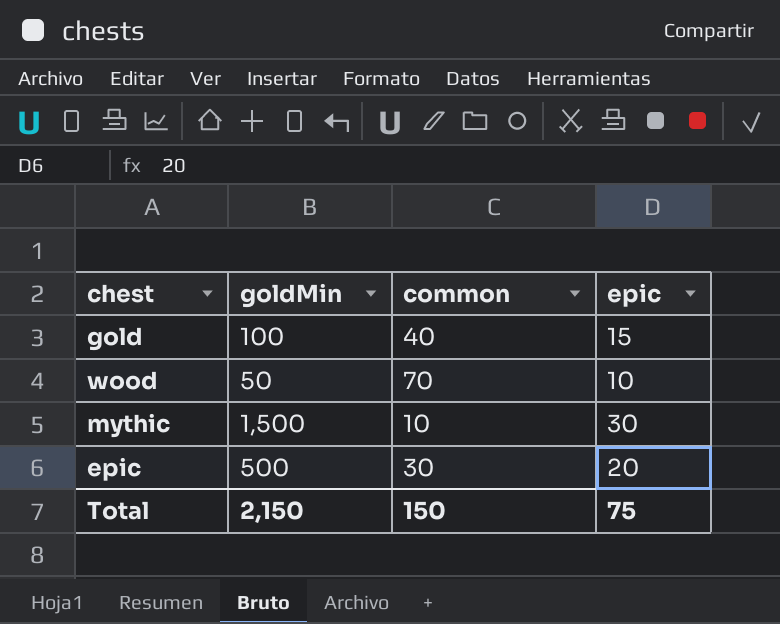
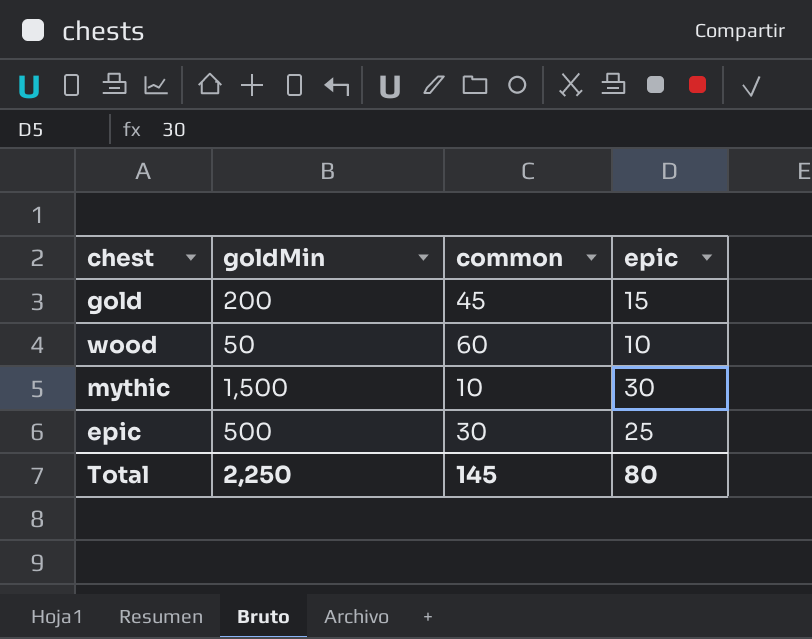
gold | goldMin: 100 -> 200
gold | common: 40 -> 45
wood | common: 70 -> 60
epic | epic: 20 -> 25
Total | goldMin: 2,150 -> 2,250
Total | common: 150 -> 145
Total | epic: 75 -> 80

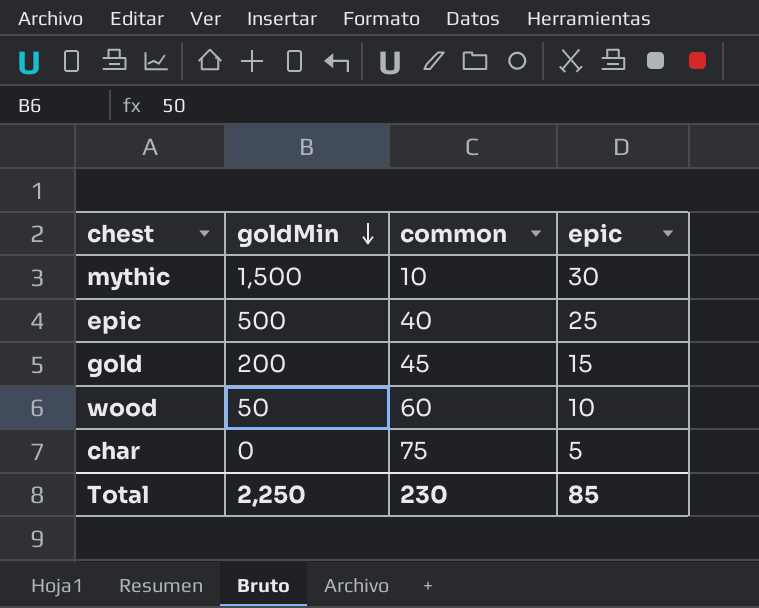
row order: none -> goldMin descending
epic | common: 30 -> 40
row char: none -> 0 | 75 | 5
Total | common: 145 -> 230
Total | epic: 80 -> 85

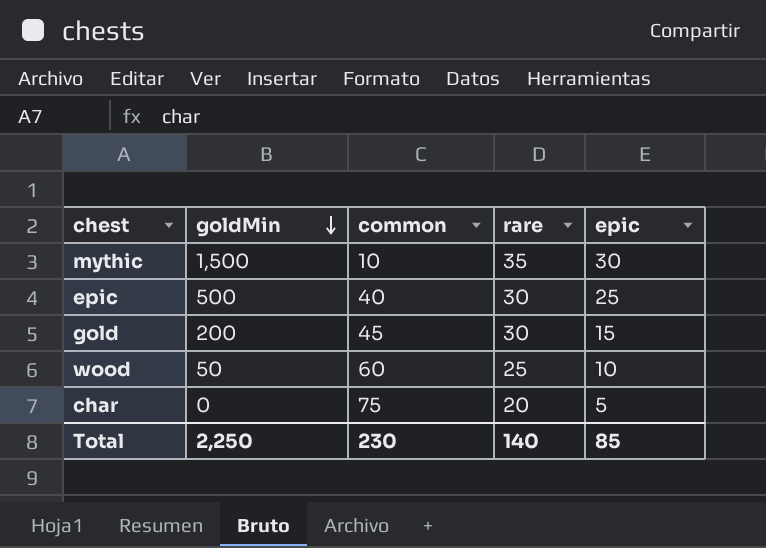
column rare | position: none -> 4

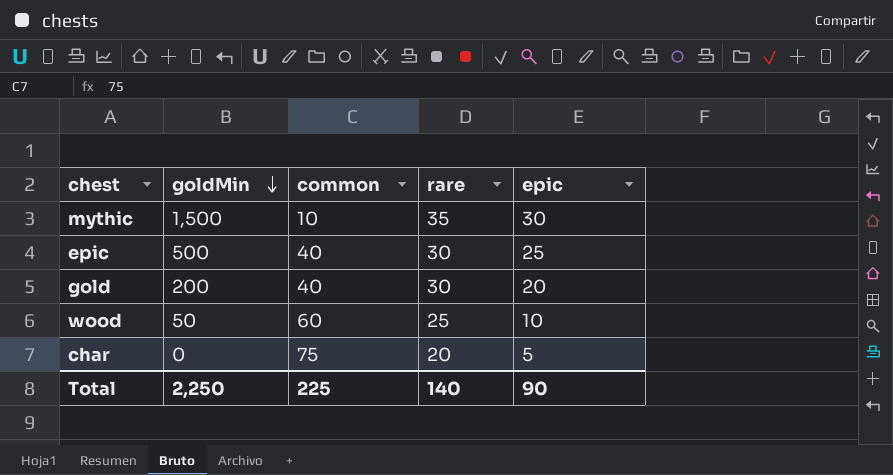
gold | common: 45 -> 40
gold | epic: 15 -> 20
Total | common: 230 -> 225
Total | epic: 85 -> 90

